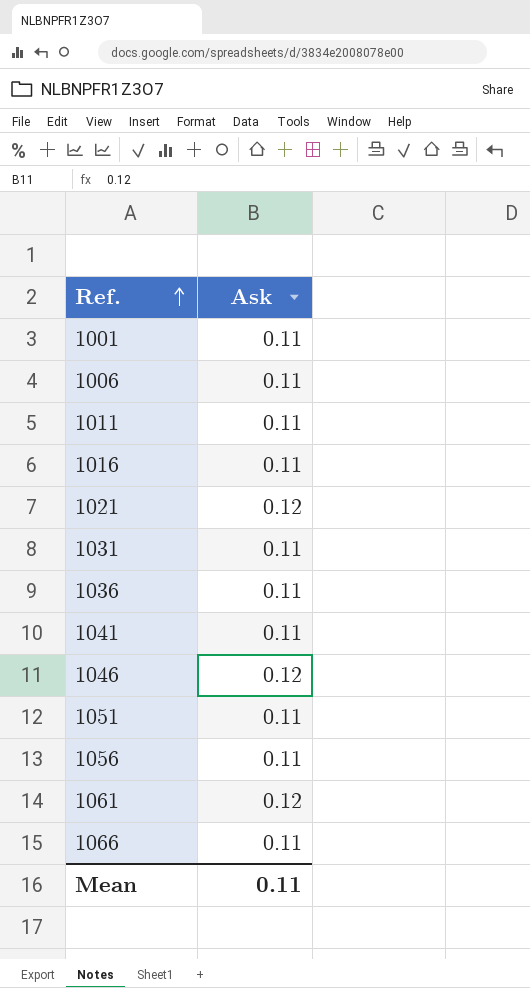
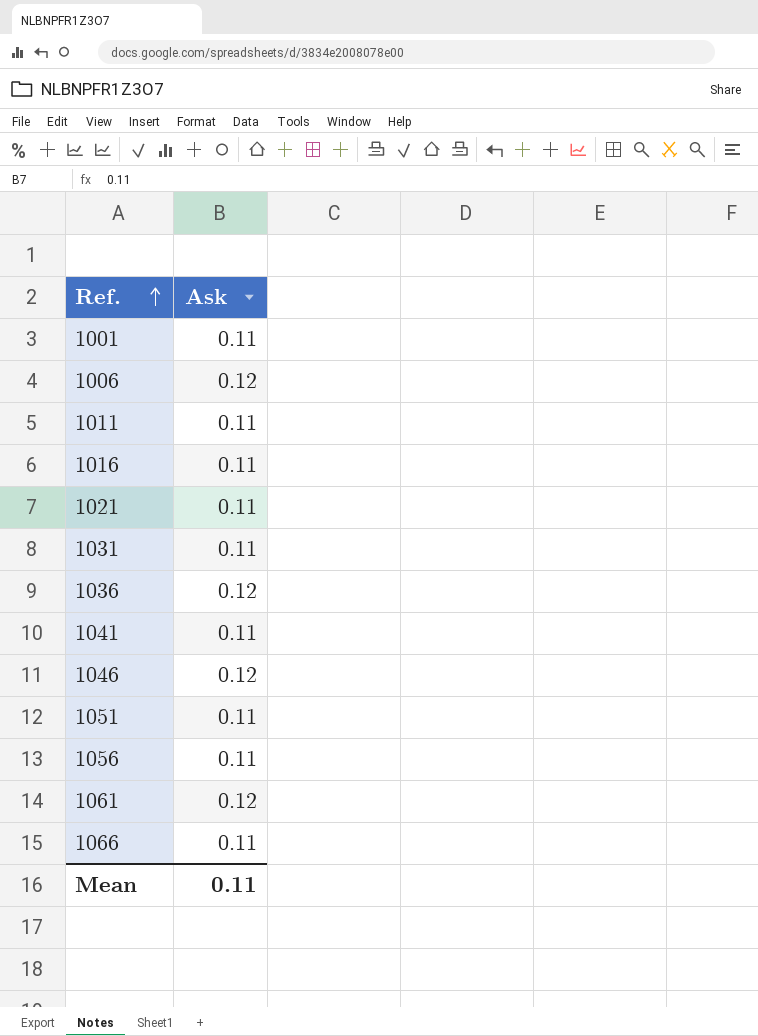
1006 | Ask: 0.11 -> 0.12
1021 | Ask: 0.12 -> 0.11
1036 | Ask: 0.11 -> 0.12

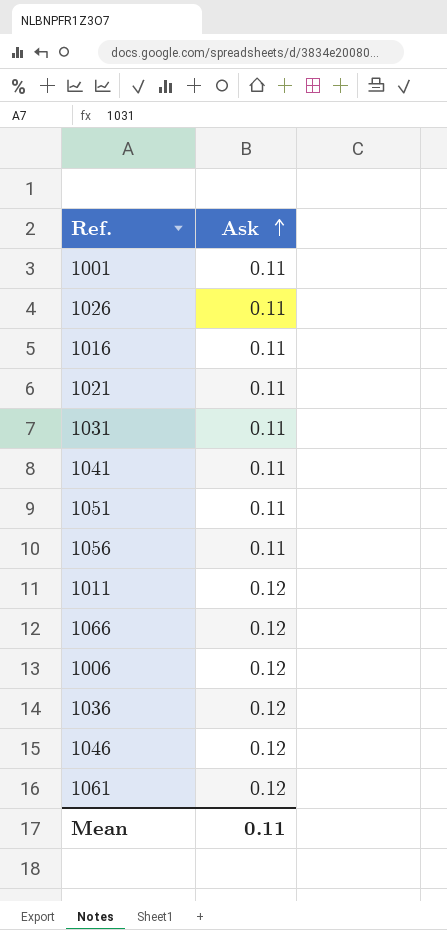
row order: Ref. ascending -> Ask ascending
row 1026: none -> 0.11
1011 | Ask: 0.11 -> 0.12
1066 | Ask: 0.11 -> 0.12

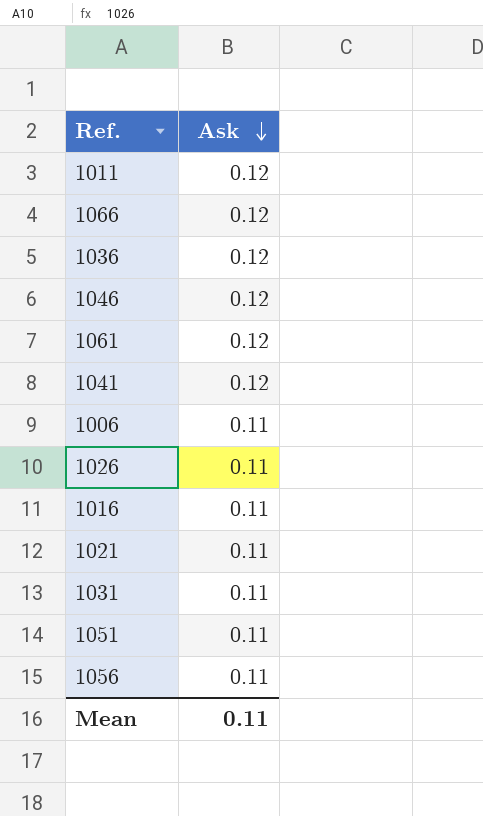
row order: Ask ascending -> Ask descending
row 1001: 0.11 -> none
1041 | Ask: 0.11 -> 0.12
1006 | Ask: 0.12 -> 0.11

